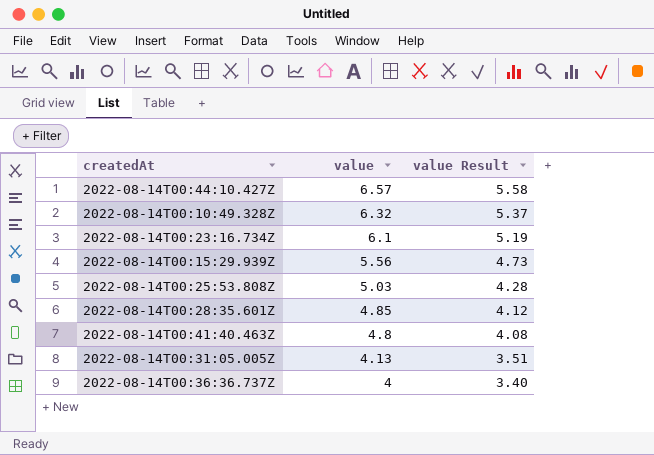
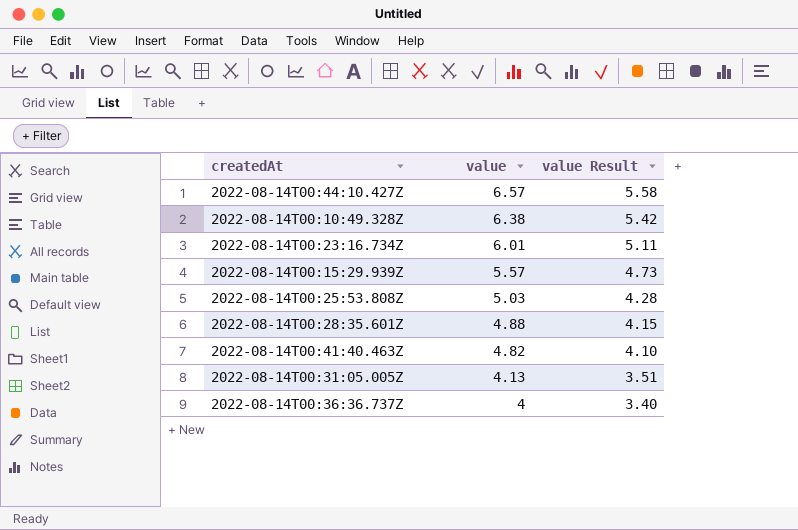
2022-08-14T00:10:49.328Z | value: 6.32 -> 6.38
2022-08-14T00:10:49.328Z | value Result: 5.37 -> 5.42
2022-08-14T00:23:16.734Z | value: 6.1 -> 6.01
2022-08-14T00:23:16.734Z | value Result: 5.19 -> 5.11
2022-08-14T00:15:29.939Z | value: 5.56 -> 5.57
2022-08-14T00:28:35.601Z | value: 4.85 -> 4.88
2022-08-14T00:28:35.601Z | value Result: 4.12 -> 4.15
2022-08-14T00:41:40.463Z | value: 4.8 -> 4.82
2022-08-14T00:41:40.463Z | value Result: 4.08 -> 4.10

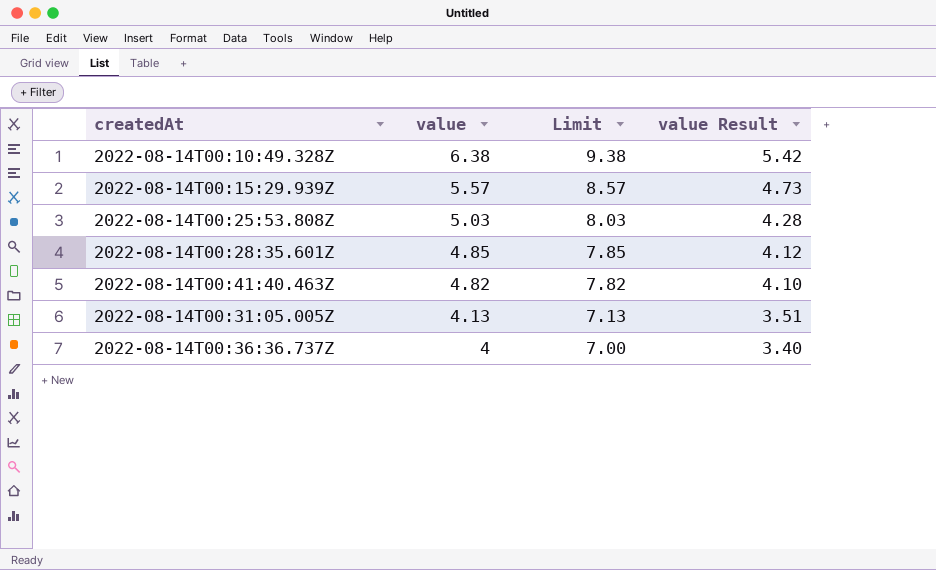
column Limit | formula: none -> [value] + 3
row 2022-08-14T00:44:10.427Z: 6.57 | 5.58 -> none
row 2022-08-14T00:23:16.734Z: 6.01 | 5.11 -> none
2022-08-14T00:28:35.601Z | value: 4.88 -> 4.85
2022-08-14T00:28:35.601Z | value Result: 4.15 -> 4.12

